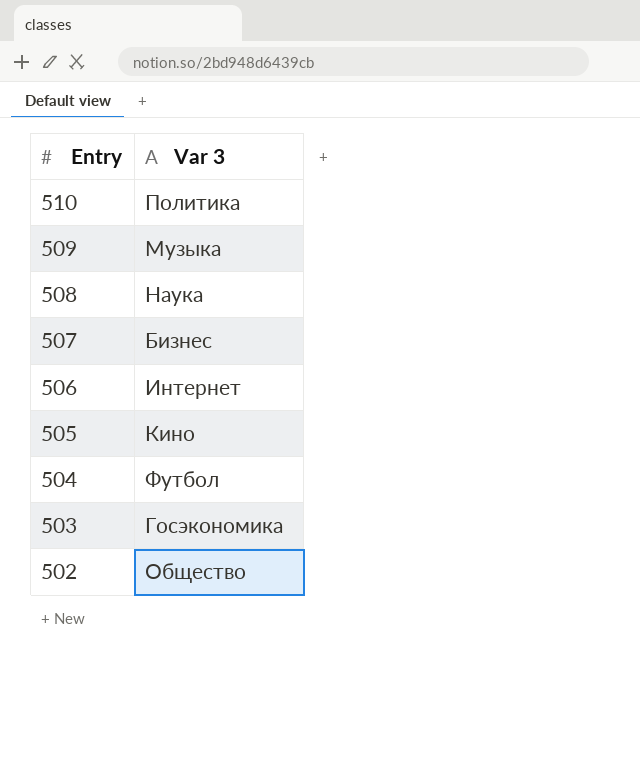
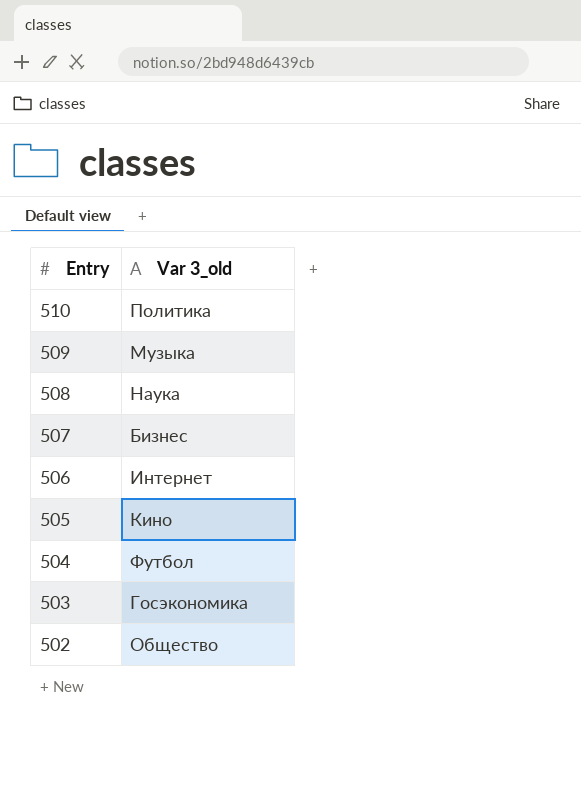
column name: Var 3 -> Var 3_old

